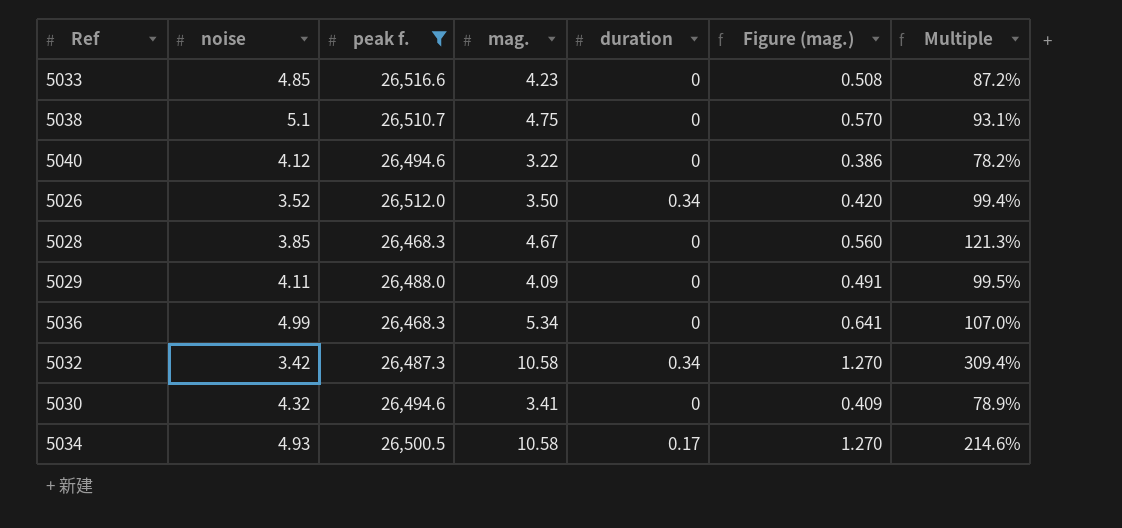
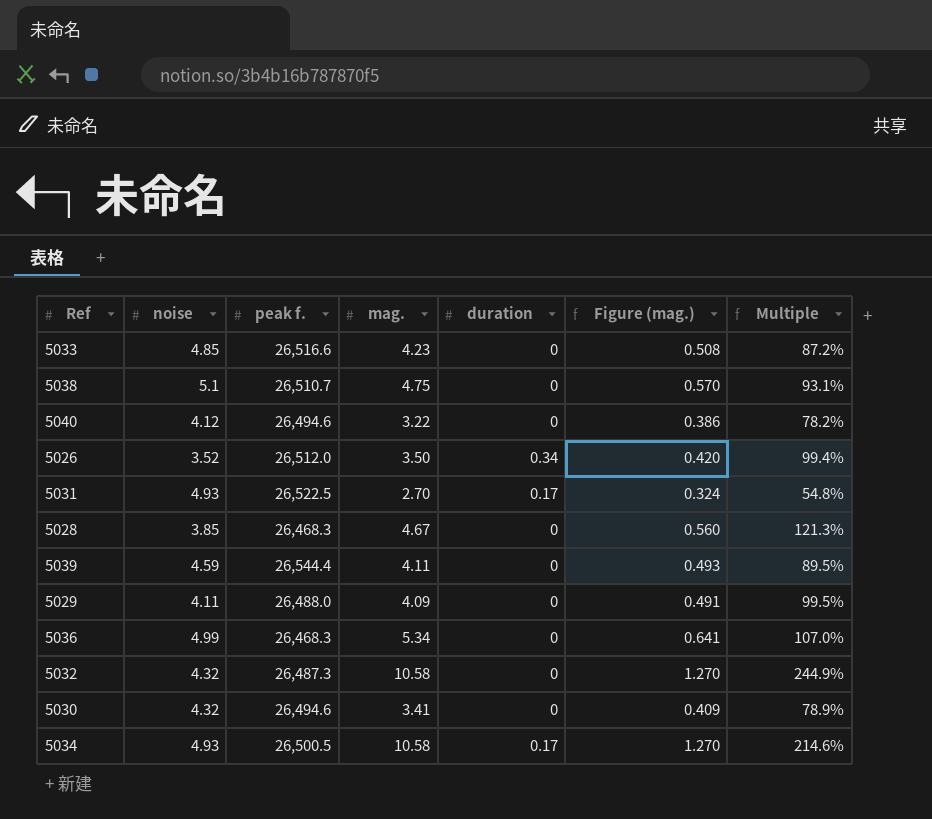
filter: peak f. <= 26,516.6 -> none
5032 | noise: 3.42 -> 4.32
5032 | duration: 0.34 -> 0
5032 | Multiple: 309.4% -> 244.9%

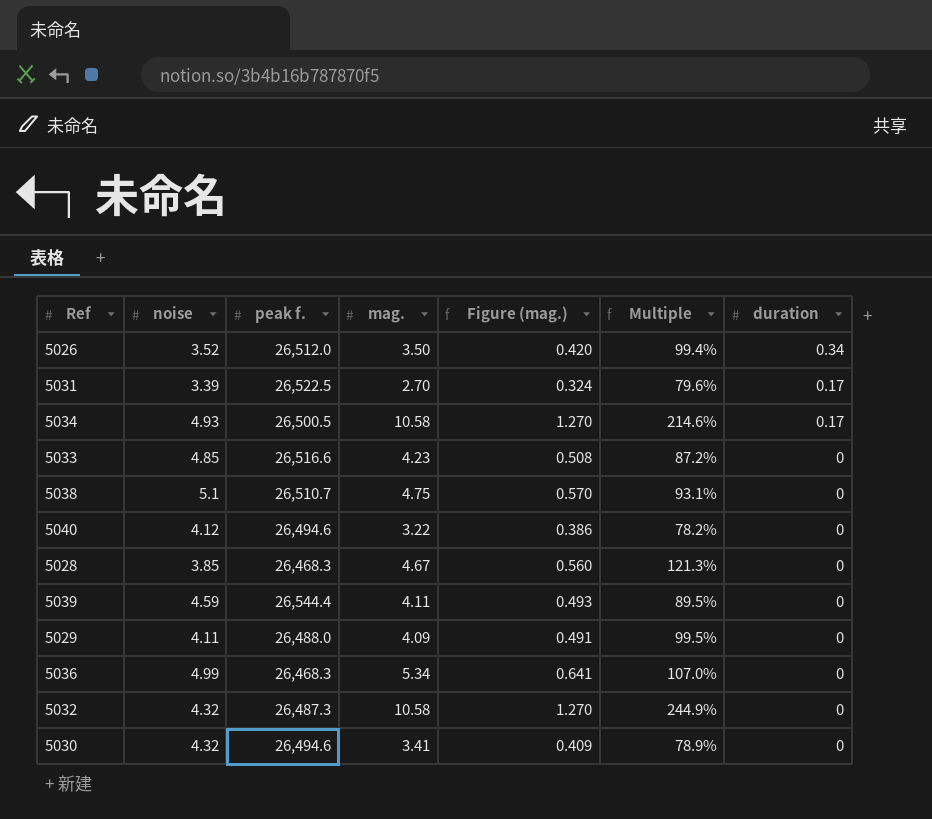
row order: none -> duration descending
column duration | position: 5 -> 7
5031 | noise: 4.93 -> 3.39
5031 | Multiple: 54.8% -> 79.6%

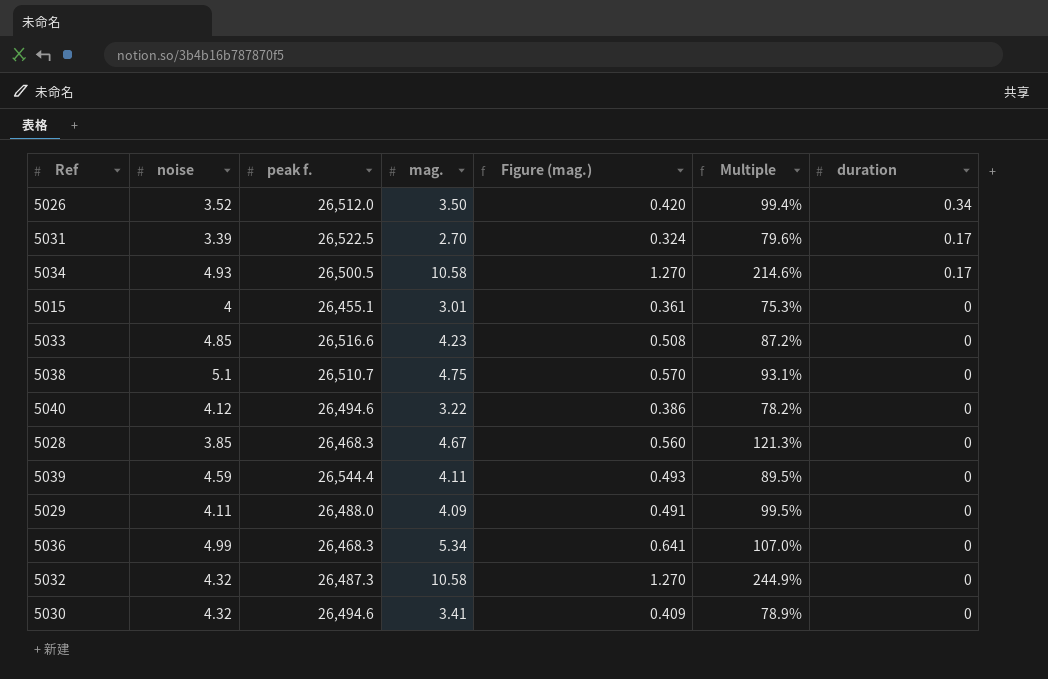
row 5015: none -> 4 | 26,455.1 | 3.01 | 0.361 | 75.3% | 0

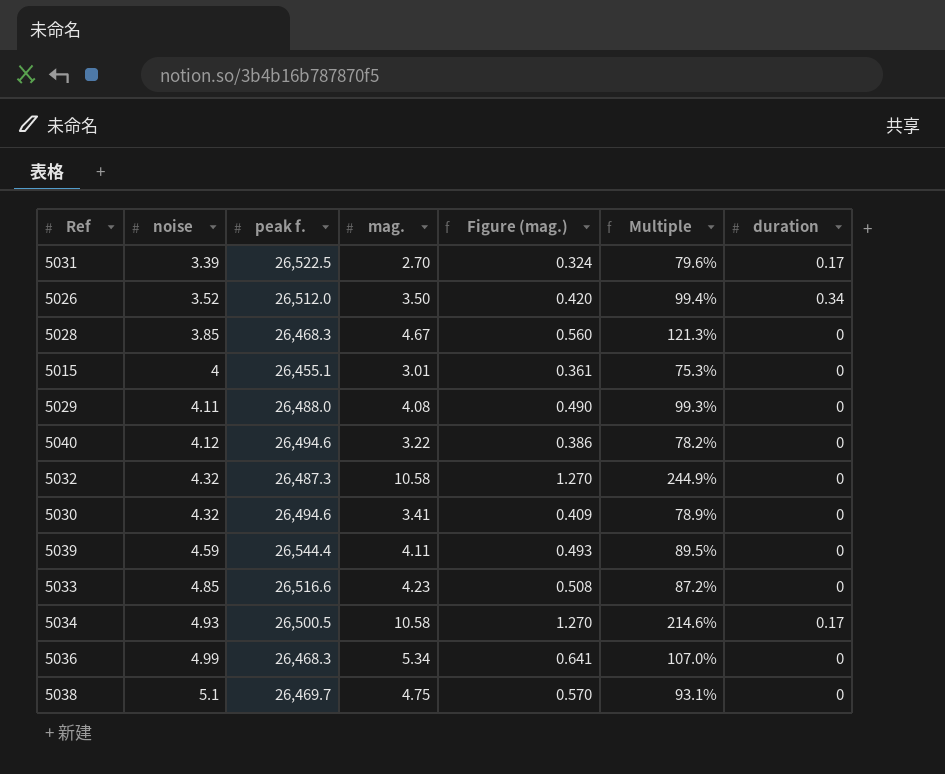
row order: duration descending -> noise ascending
5029 | mag.: 4.09 -> 4.08
5029 | Figure (mag.): 0.491 -> 0.490
5029 | Multiple: 99.5% -> 99.3%
5038 | peak f.: 26,510.7 -> 26,469.7

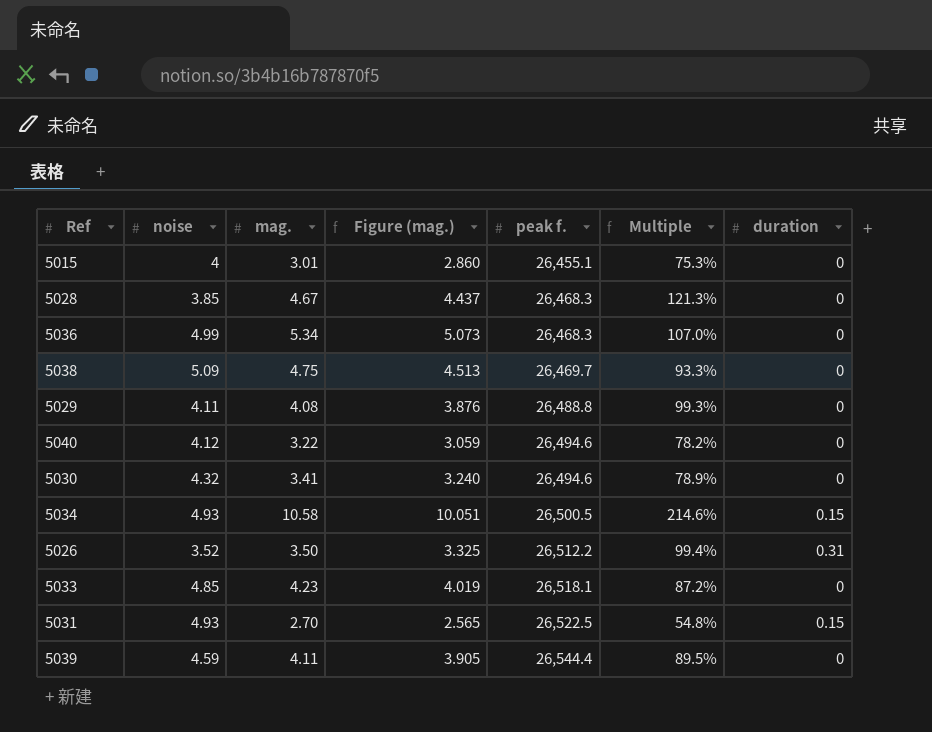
row order: noise ascending -> peak f. ascending
column Figure (mag.) | formula: [mag.] * 0.12 -> [mag.] * 0.95
column peak f. | position: 3 -> 5
row 5032: 4.32 | 26,487.3 | 10.58 | 1.270 | 244.9% | 0 -> none
5038 | noise: 5.1 -> 5.09
5038 | Multiple: 93.1% -> 93.3%
5029 | peak f.: 26,488.0 -> 26,488.8
5034 | duration: 0.17 -> 0.15
5026 | peak f.: 26,512.0 -> 26,512.2
5026 | duration: 0.34 -> 0.31
5033 | peak f.: 26,516.6 -> 26,518.1
5031 | noise: 3.39 -> 4.93
5031 | Multiple: 79.6% -> 54.8%
5031 | duration: 0.17 -> 0.15

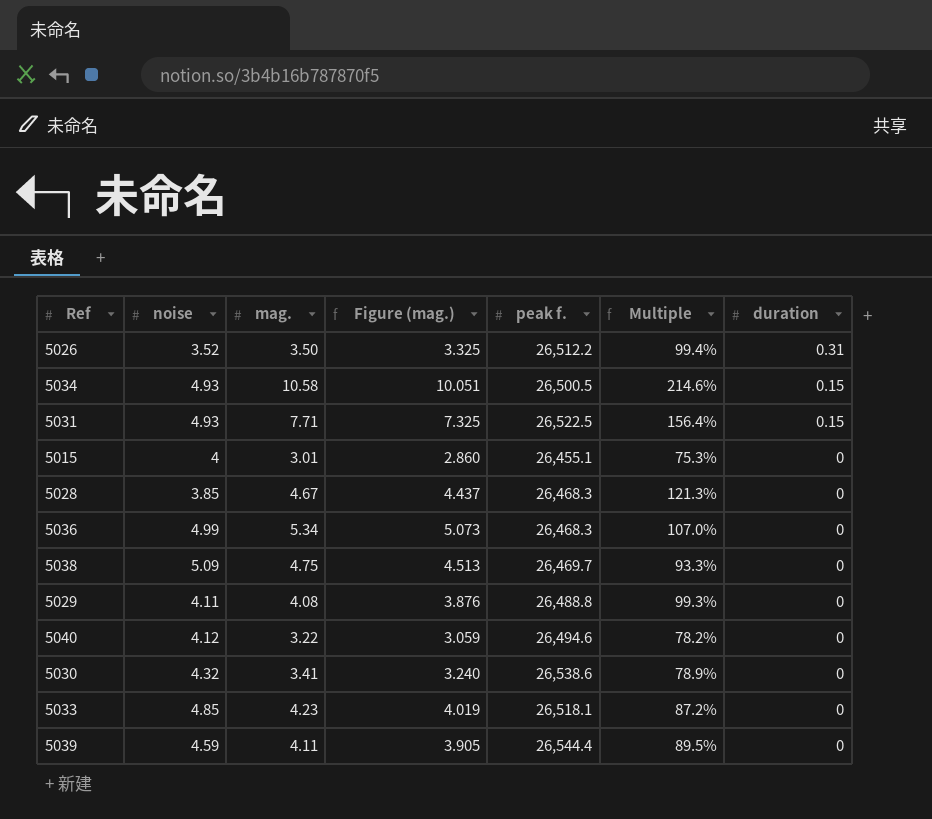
row order: peak f. ascending -> duration descending
5031 | mag.: 2.70 -> 7.71
5031 | Figure (mag.): 2.565 -> 7.325
5031 | Multiple: 54.8% -> 156.4%
5030 | peak f.: 26,494.6 -> 26,538.6

